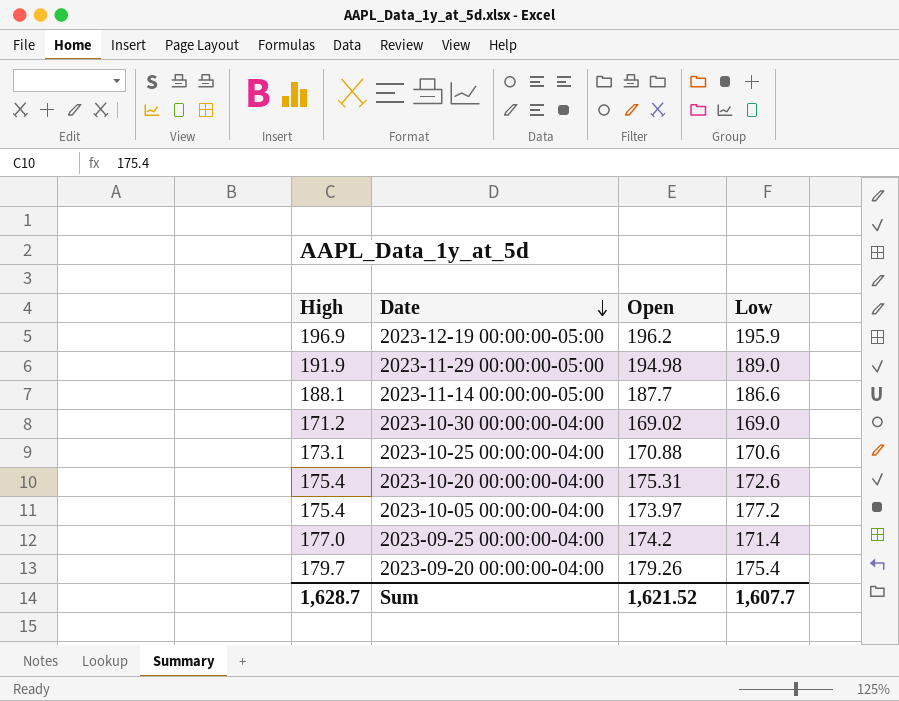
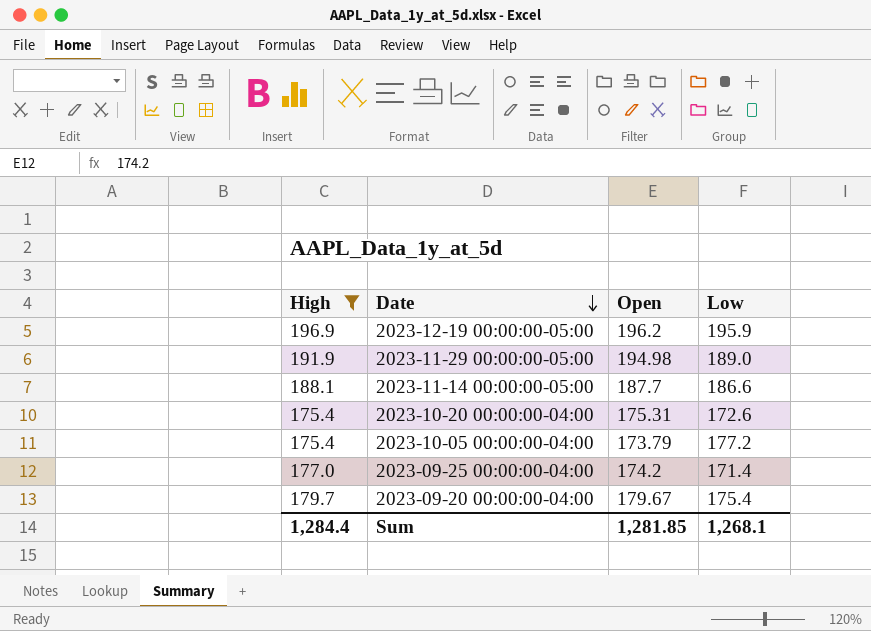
filter: none -> High >= 175.4
2023-10-05 00:00:00-04:00 | Open: 173.97 -> 173.79
2023-09-20 00:00:00-04:00 | Open: 179.26 -> 179.67
Sum | High: 1,628.7 -> 1,284.4
Sum | Open: 1,621.52 -> 1,281.85
Sum | Low: 1,607.7 -> 1,268.1

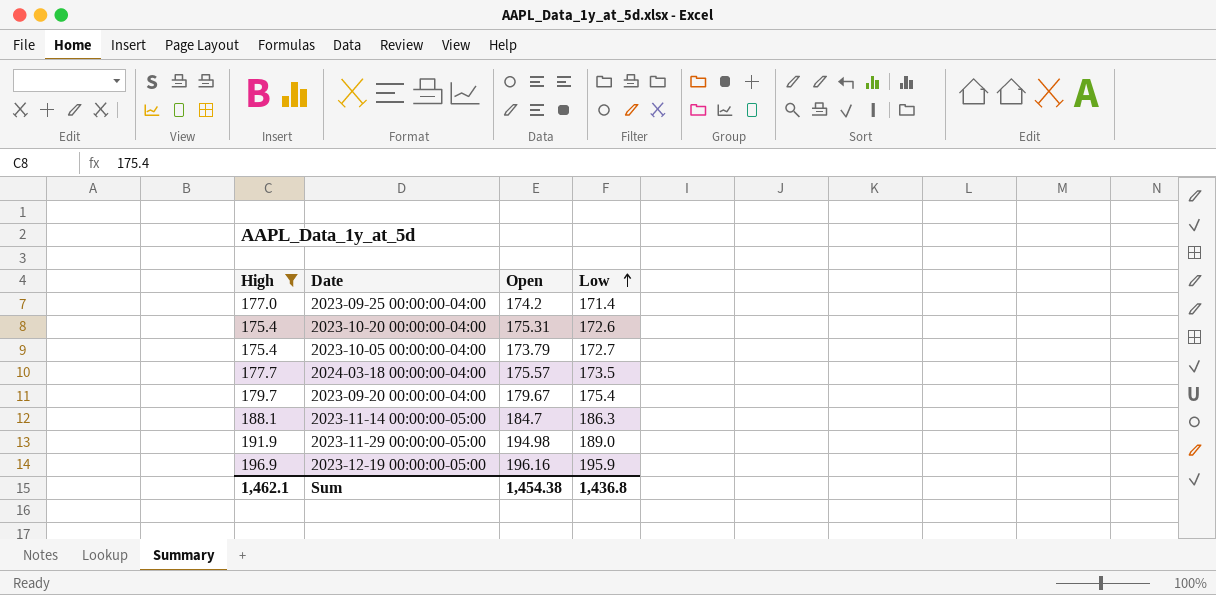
row order: Date descending -> Low ascending
2023-10-05 00:00:00-04:00 | Low: 177.2 -> 172.7
row 2024-03-18 00:00:00-04:00: none -> 177.7 | 175.57 | 173.5
2023-11-14 00:00:00-05:00 | Open: 187.7 -> 184.7
2023-11-14 00:00:00-05:00 | Low: 186.6 -> 186.3
2023-12-19 00:00:00-05:00 | Open: 196.2 -> 196.16
Sum | High: 1,284.4 -> 1,462.1
Sum | Open: 1,281.85 -> 1,454.38
Sum | Low: 1,268.1 -> 1,436.8

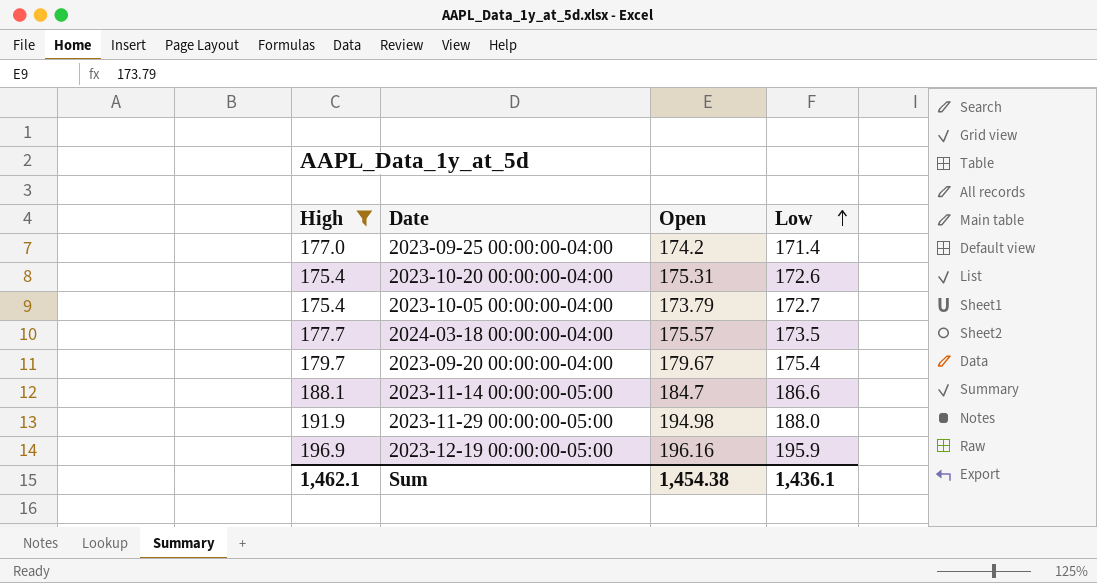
2023-11-14 00:00:00-05:00 | Low: 186.3 -> 186.6
2023-11-29 00:00:00-05:00 | Low: 189.0 -> 188.0
Sum | Low: 1,436.8 -> 1,436.1

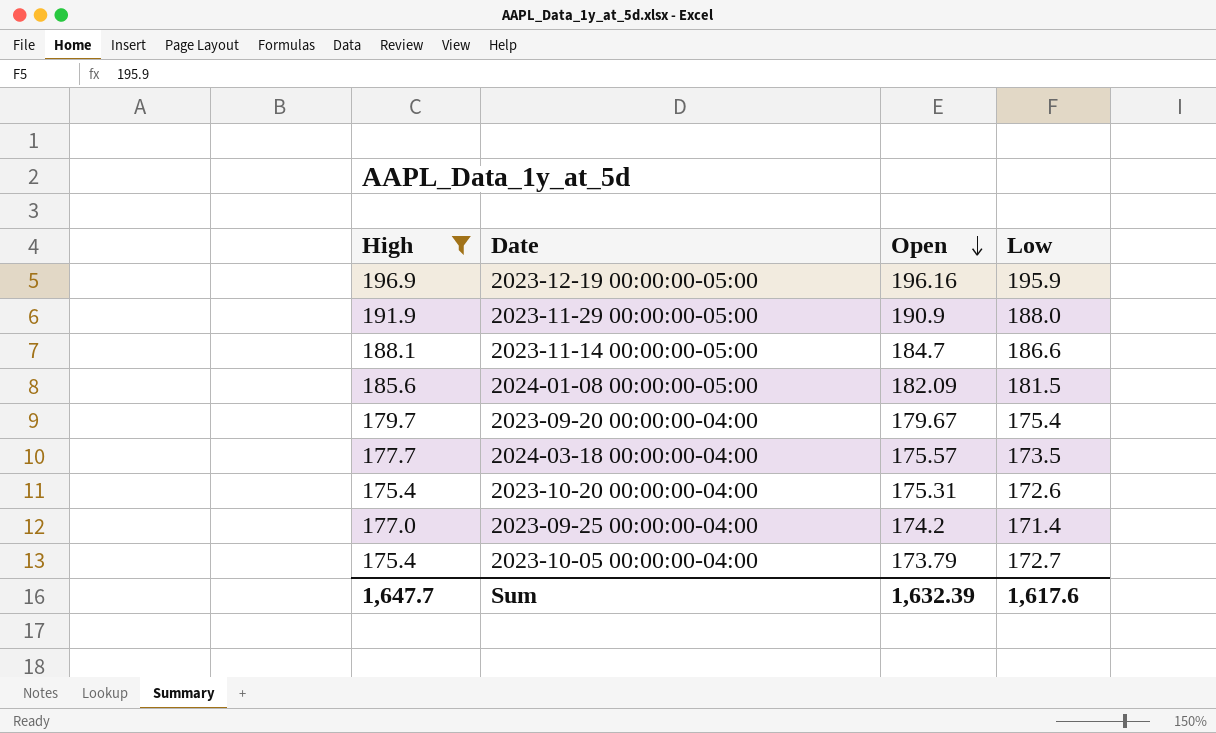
row order: Low ascending -> Open descending
2023-11-29 00:00:00-05:00 | Open: 194.98 -> 190.9
row 2024-01-08 00:00:00-05:00: none -> 185.6 | 182.09 | 181.5
Sum | High: 1,462.1 -> 1,647.7
Sum | Open: 1,454.38 -> 1,632.39
Sum | Low: 1,436.1 -> 1,617.6

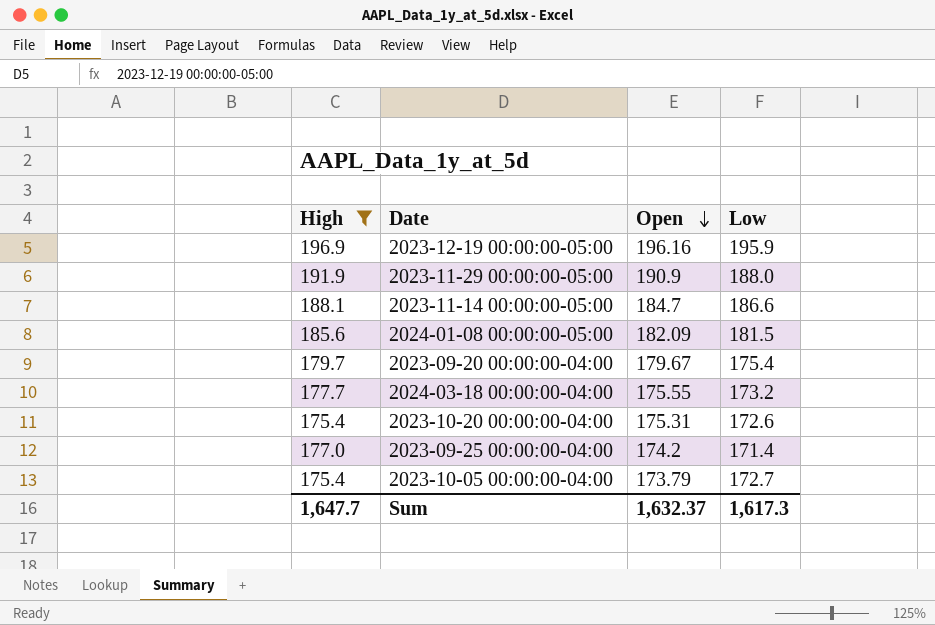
2024-03-18 00:00:00-04:00 | Open: 175.57 -> 175.55
2024-03-18 00:00:00-04:00 | Low: 173.5 -> 173.2
Sum | Open: 1,632.39 -> 1,632.37
Sum | Low: 1,617.6 -> 1,617.3

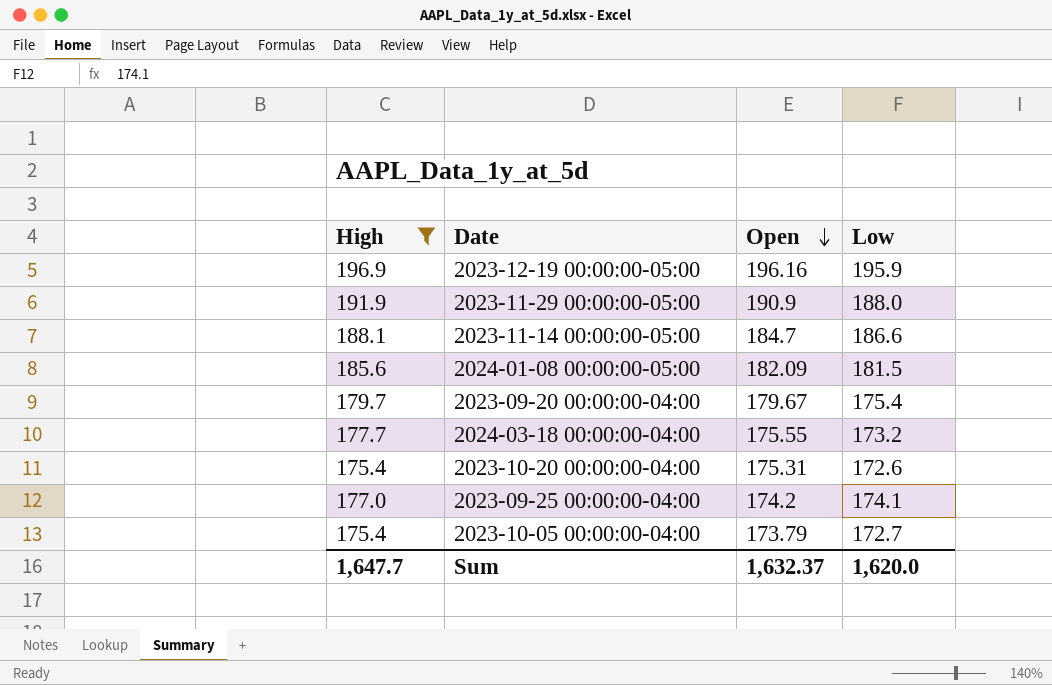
2023-09-25 00:00:00-04:00 | Low: 171.4 -> 174.1
Sum | Low: 1,617.3 -> 1,620.0

